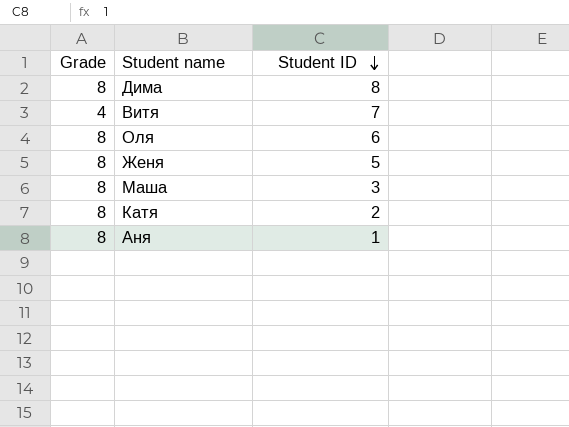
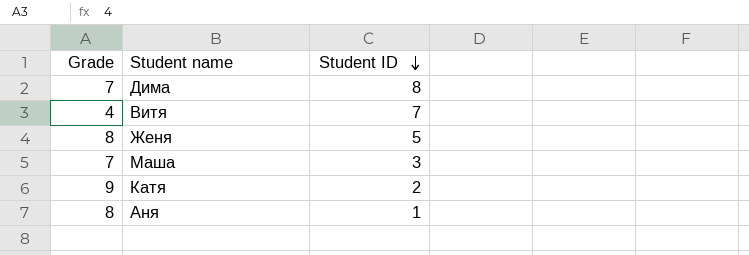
row Оля: 8 | 6 -> none
Дима | Grade: 8 -> 7
Маша | Grade: 8 -> 7
Катя | Grade: 8 -> 9

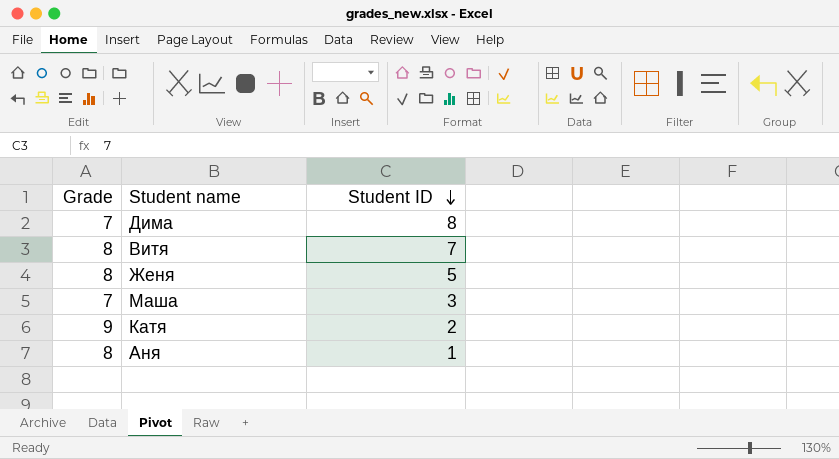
Витя | Grade: 4 -> 8

